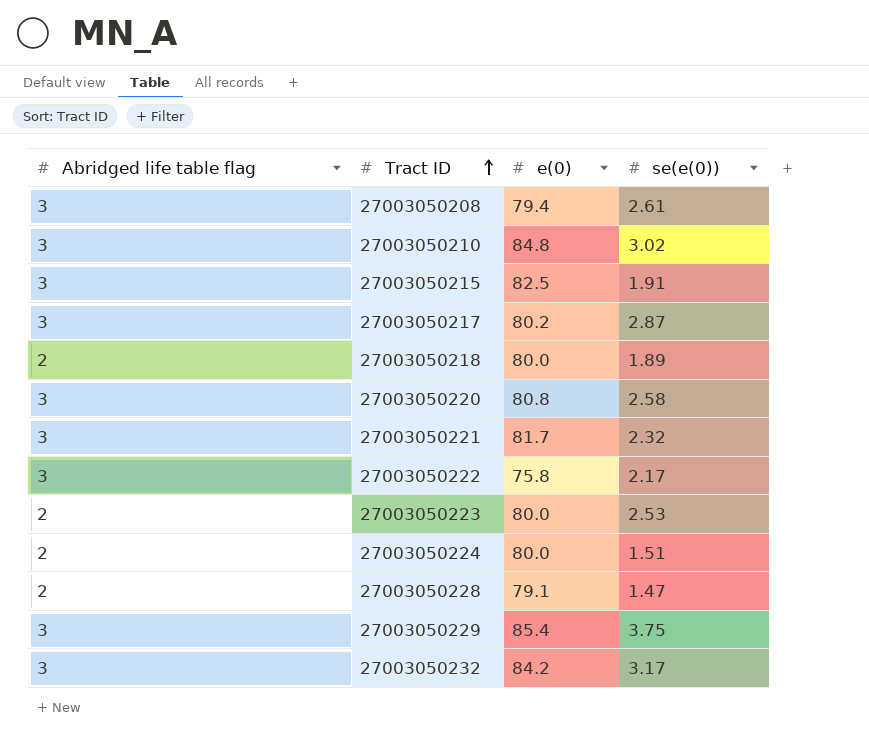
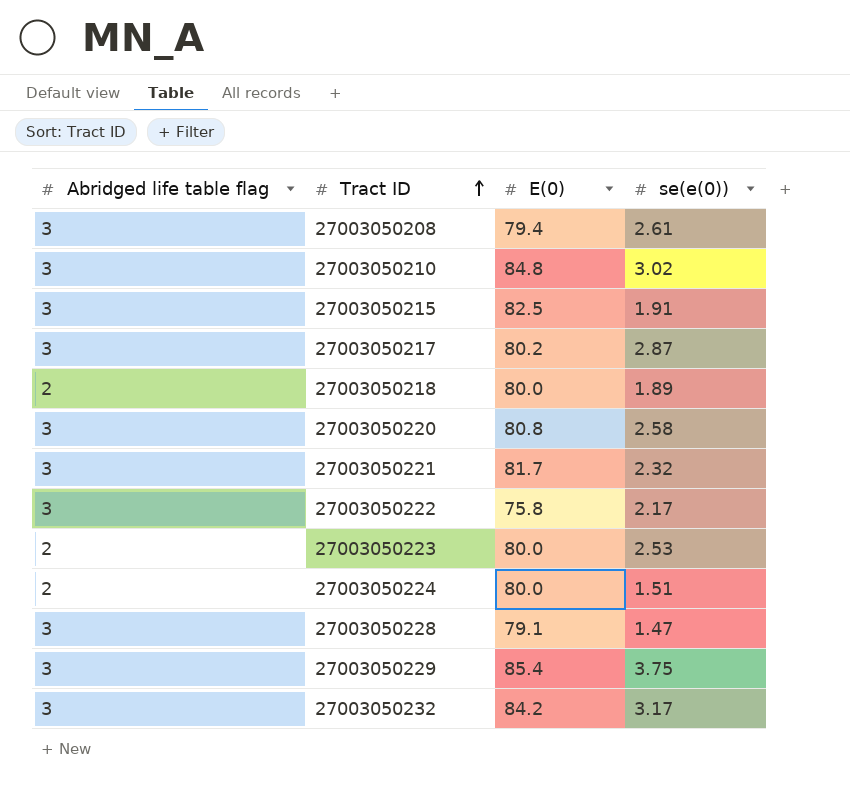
column name: e(0) -> E(0)
27003050228 | Abridged life table flag: 2 -> 3

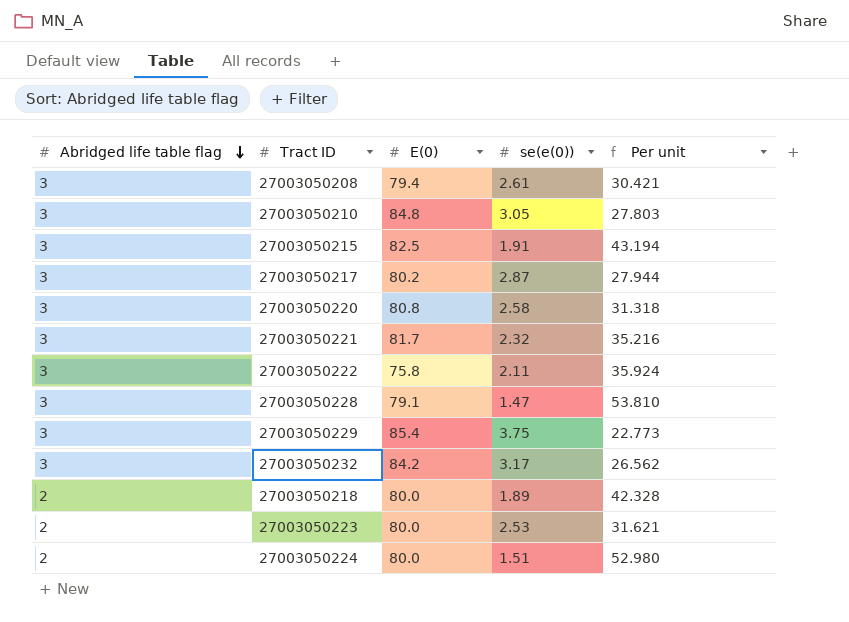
row order: Tract ID ascending -> Abridged life table flag descending
column Per unit | formula: none -> [E(0)] / [se(e(0))]
27003050210 | se(e(0)): 3.02 -> 3.05
27003050222 | se(e(0)): 2.17 -> 2.11

